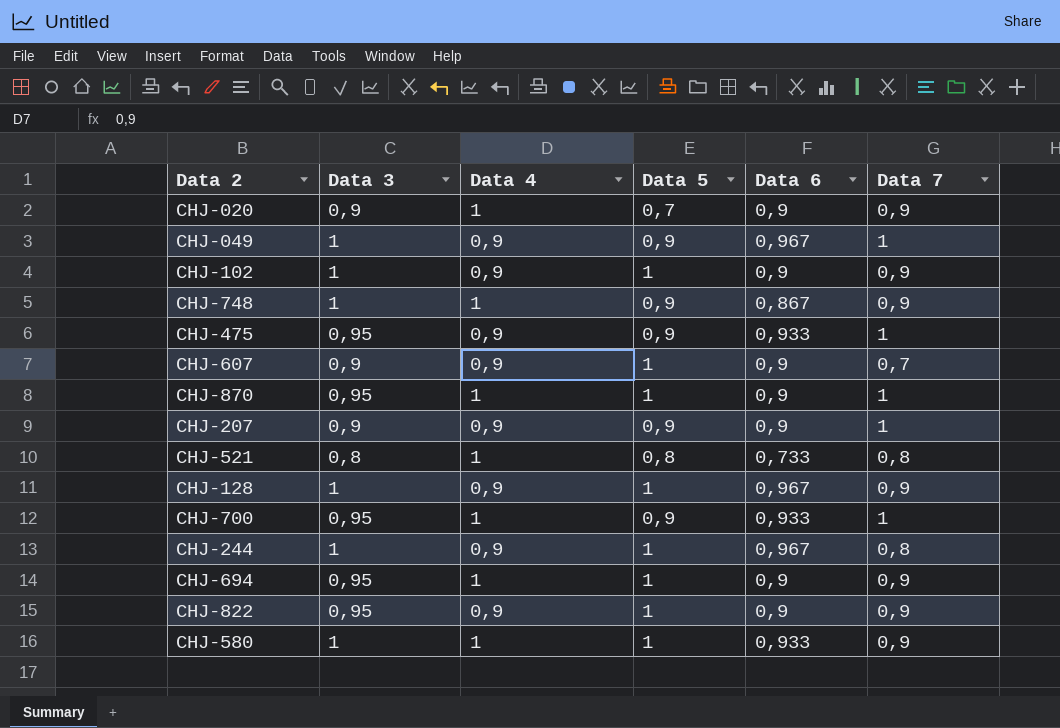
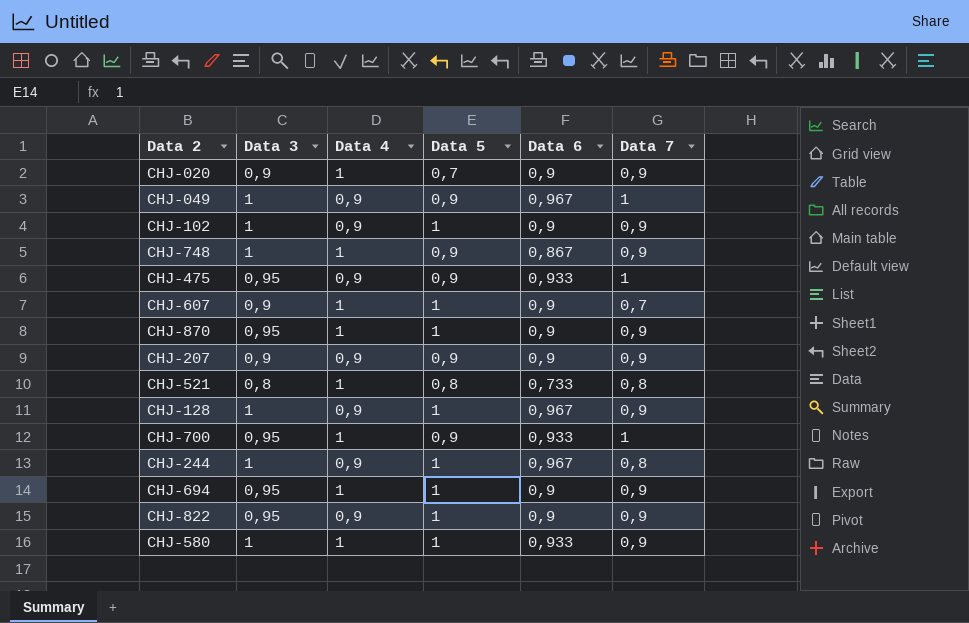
CHJ-607 | Data 4: 0,9 -> 1
CHJ-870 | Data 7: 1 -> 0,9
CHJ-207 | Data 7: 1 -> 0,9

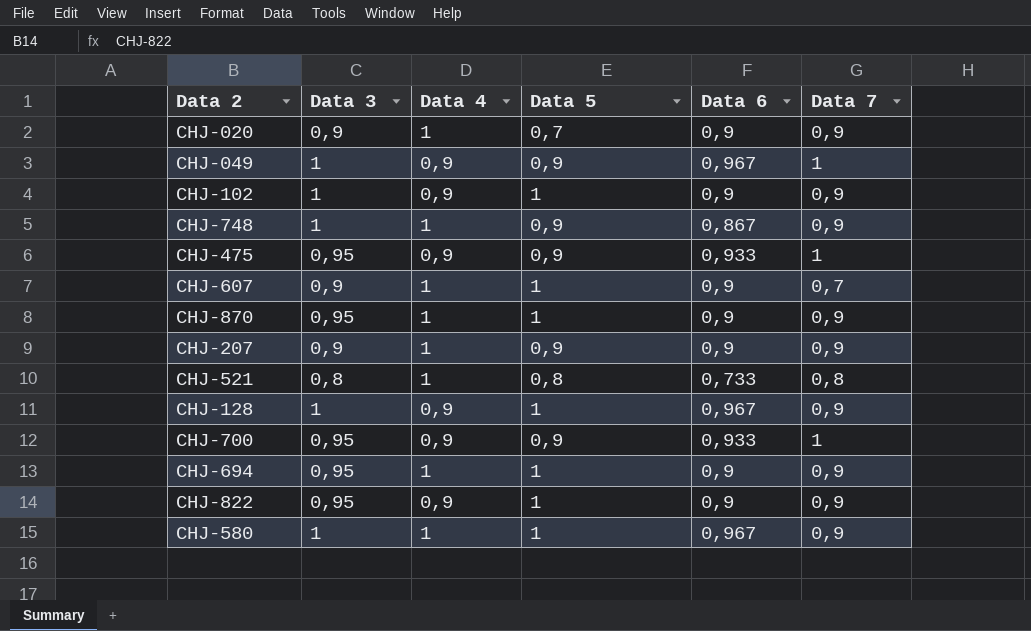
row CHJ-244: 1 | 0,9 | 1 | 0,967 | 0,8 -> none
CHJ-207 | Data 4: 0,9 -> 1
CHJ-700 | Data 4: 1 -> 0,9
CHJ-580 | Data 6: 0,933 -> 0,967

